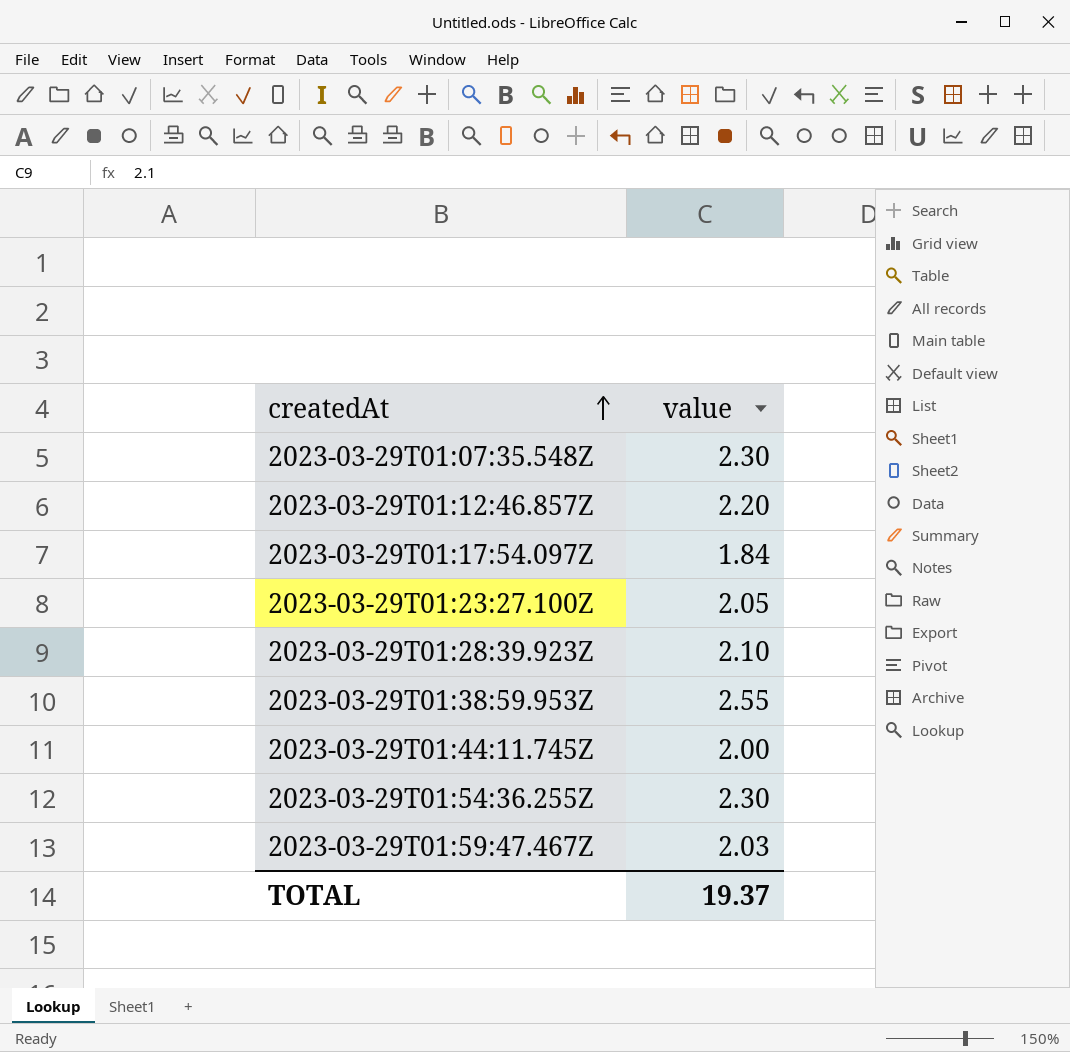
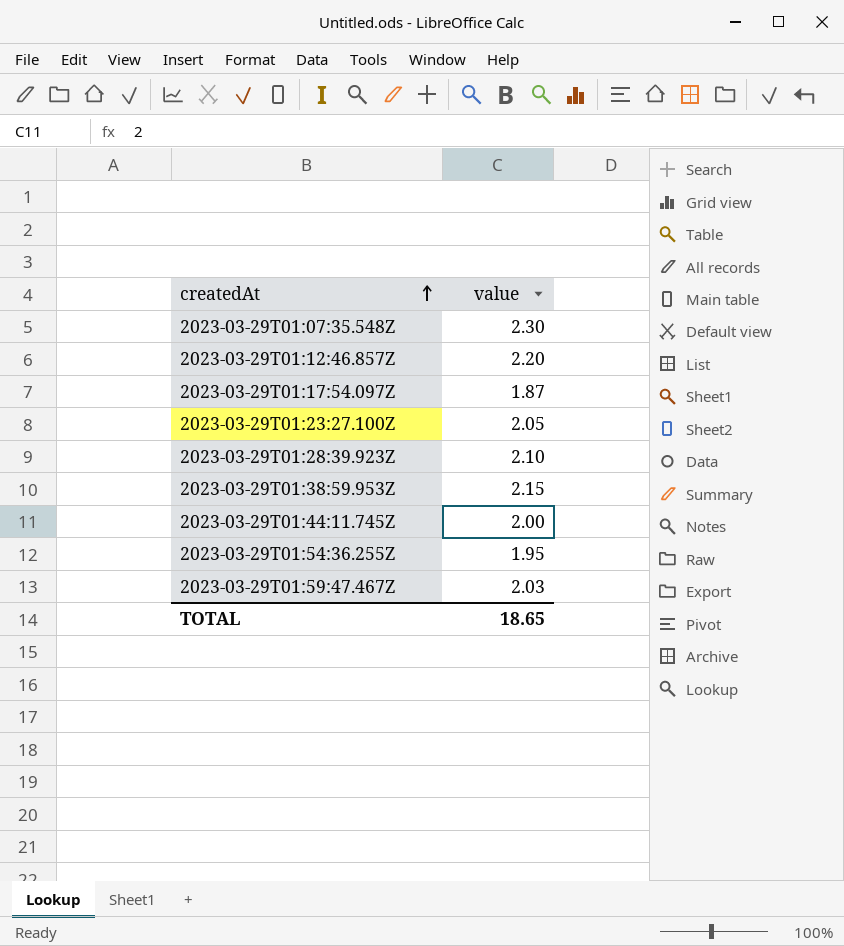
2023-03-29T01:17:54.097Z | value: 1.84 -> 1.87
2023-03-29T01:38:59.953Z | value: 2.55 -> 2.15
2023-03-29T01:54:36.255Z | value: 2.30 -> 1.95
TOTAL | value: 19.37 -> 18.65

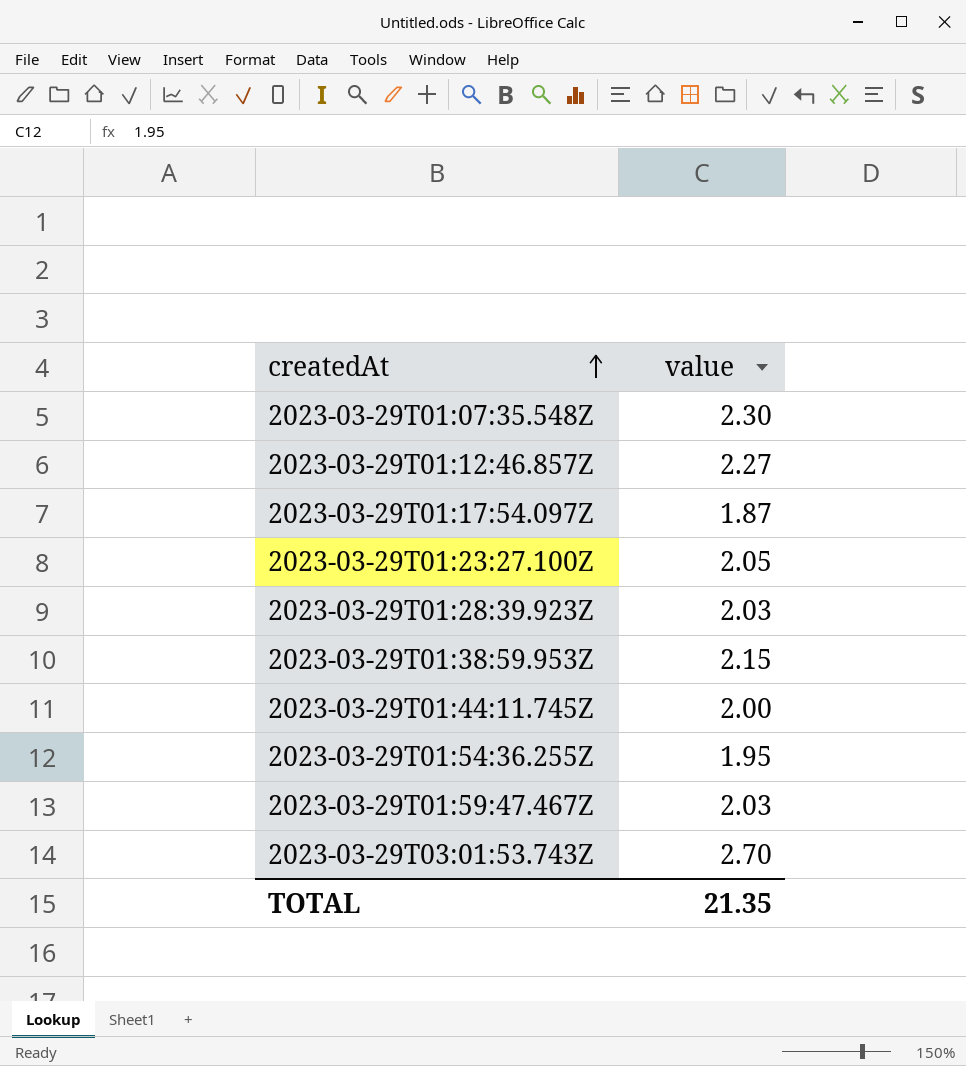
2023-03-29T01:12:46.857Z | value: 2.20 -> 2.27
2023-03-29T01:28:39.923Z | value: 2.10 -> 2.03
row 2023-03-29T03:01:53.743Z: none -> 2.70
TOTAL | value: 18.65 -> 21.35

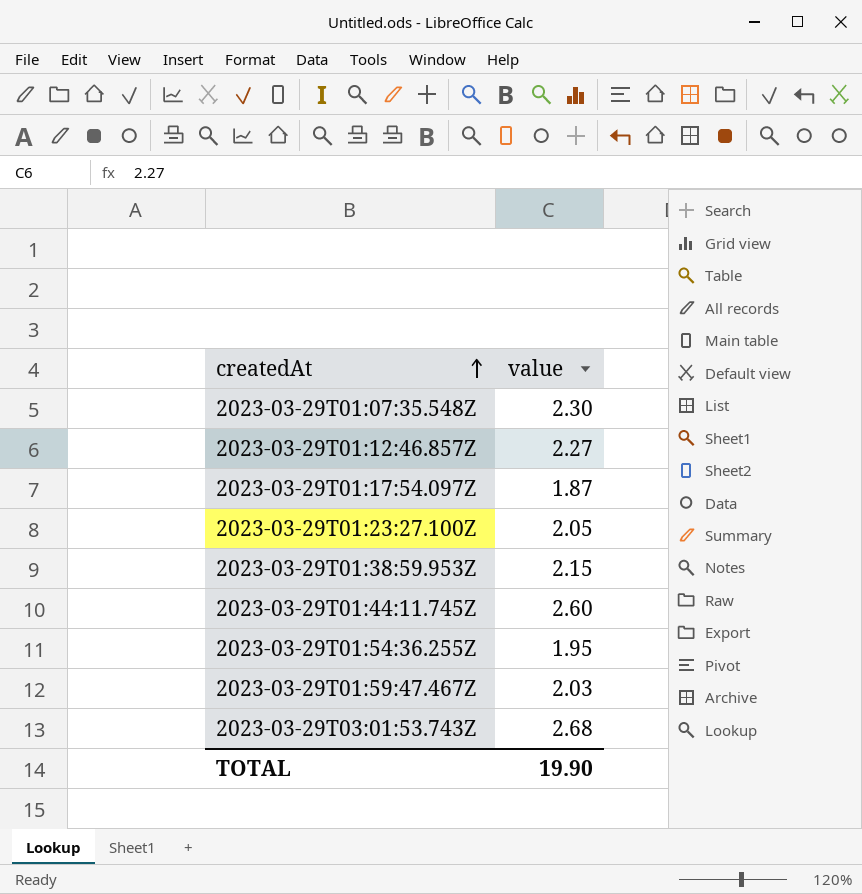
row 2023-03-29T01:28:39.923Z: 2.03 -> none
2023-03-29T01:44:11.745Z | value: 2.00 -> 2.60
2023-03-29T03:01:53.743Z | value: 2.70 -> 2.68
TOTAL | value: 21.35 -> 19.90

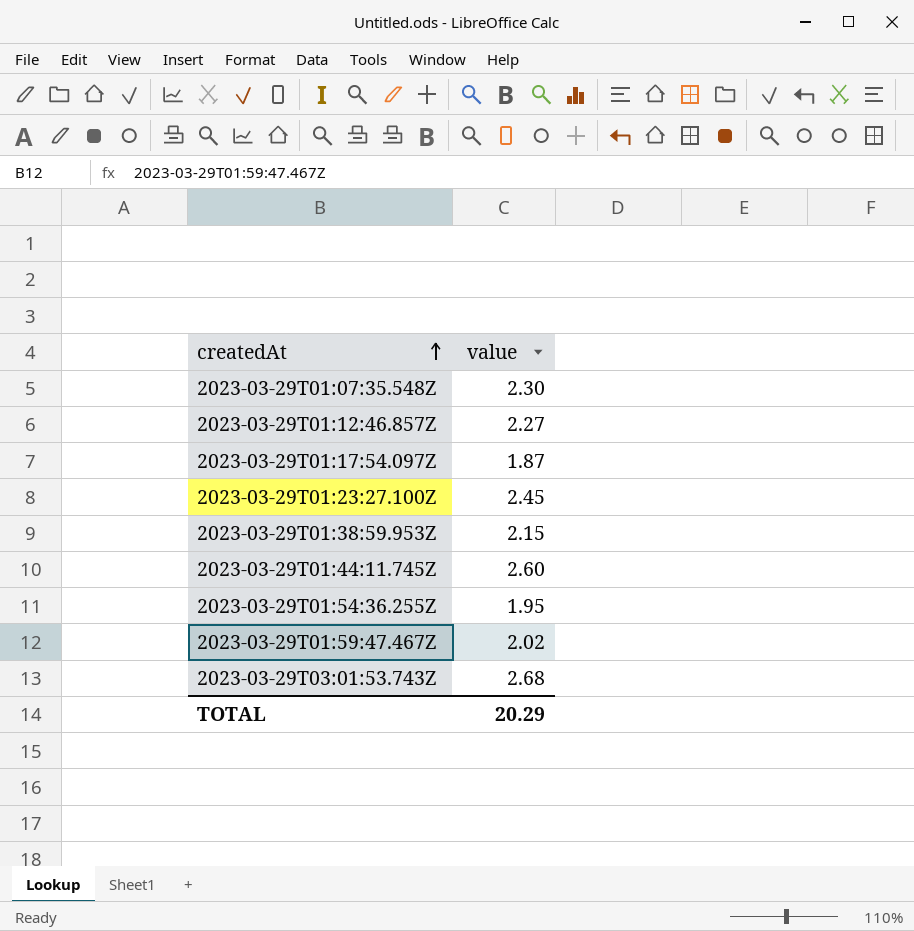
2023-03-29T01:23:27.100Z | value: 2.05 -> 2.45
2023-03-29T01:59:47.467Z | value: 2.03 -> 2.02
TOTAL | value: 19.90 -> 20.29

